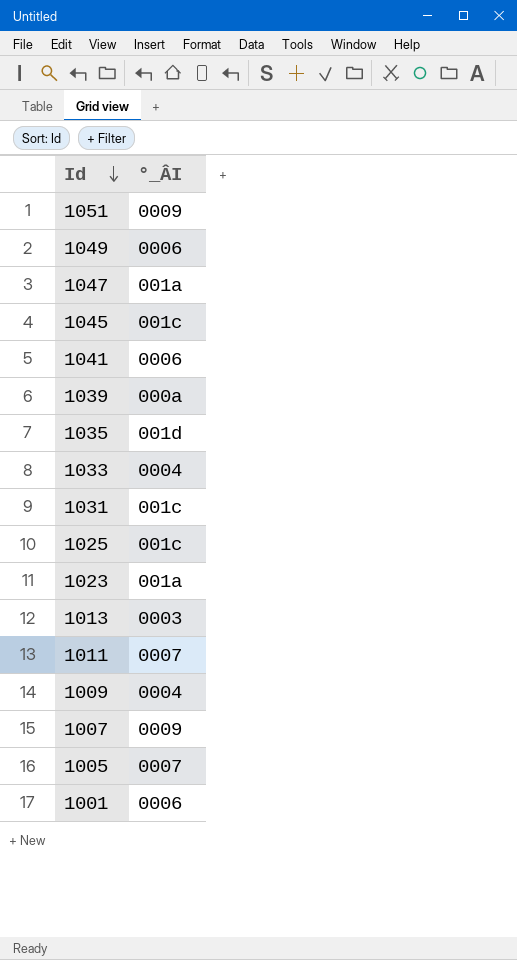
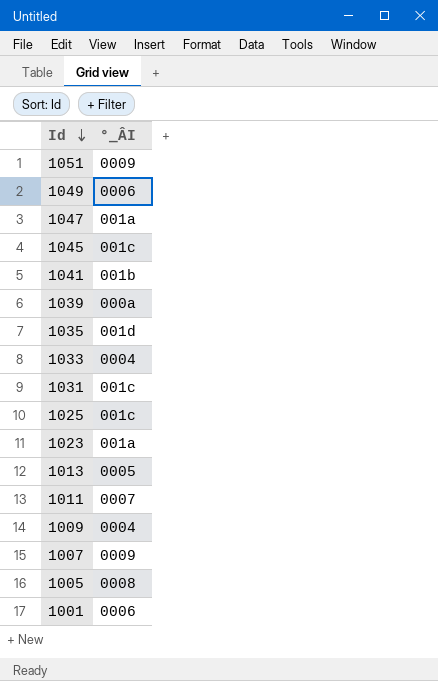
1041 | °_ÂI: 0006 -> 001b
1013 | °_ÂI: 0003 -> 0005
1005 | °_ÂI: 0007 -> 0008

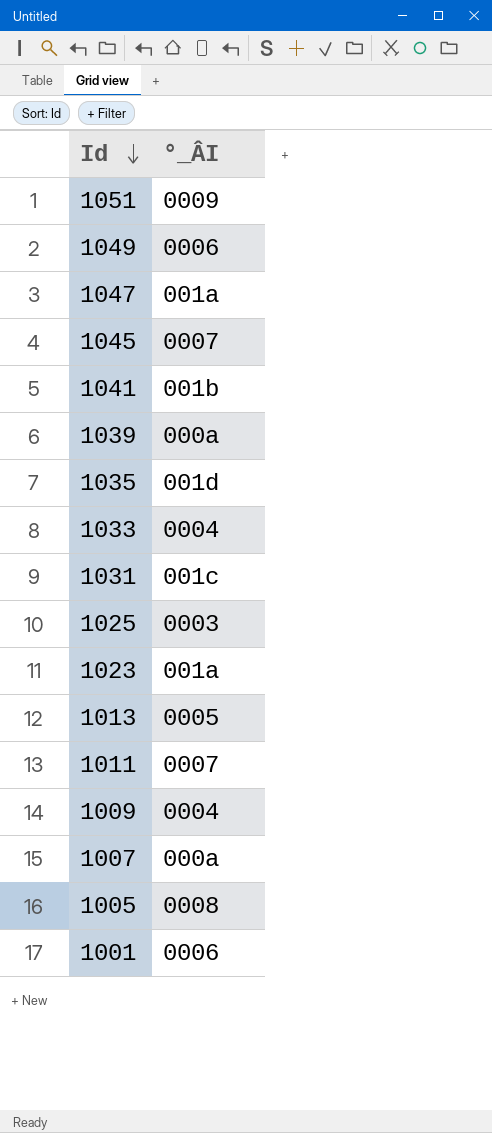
1045 | °_ÂI: 001c -> 0007
1025 | °_ÂI: 001c -> 0003
1007 | °_ÂI: 0009 -> 000a

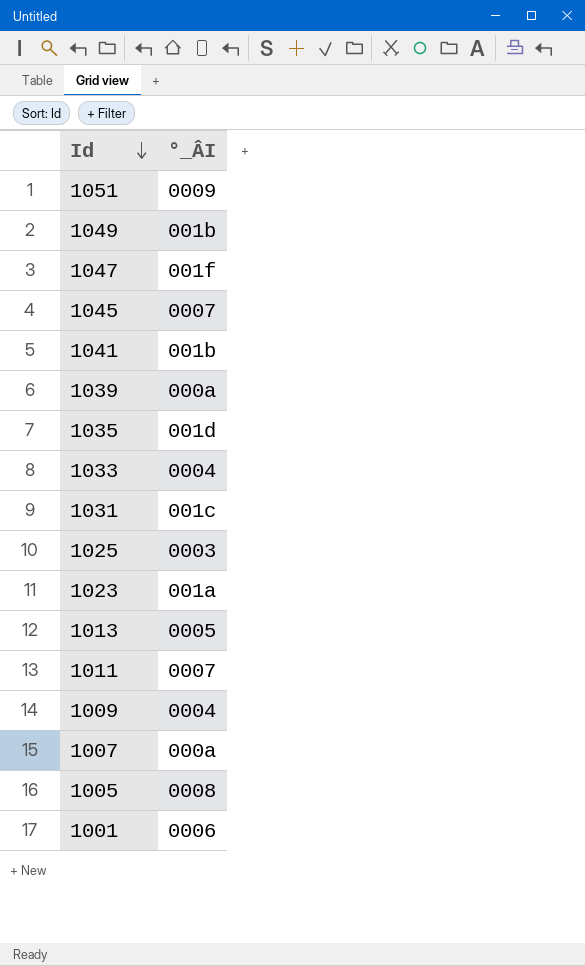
1049 | °_ÂI: 0006 -> 001b
1047 | °_ÂI: 001a -> 001f

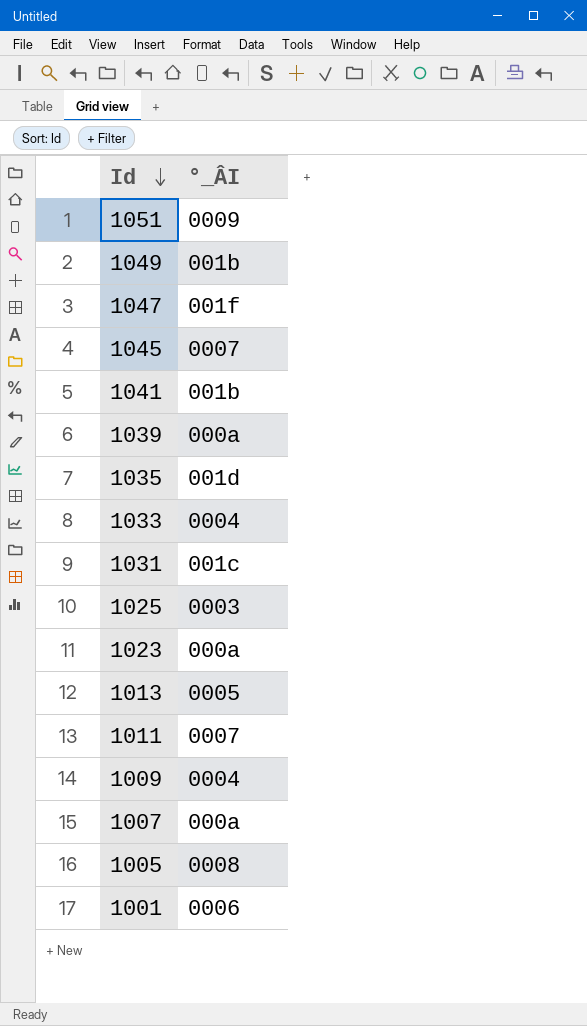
1023 | °_ÂI: 001a -> 000a

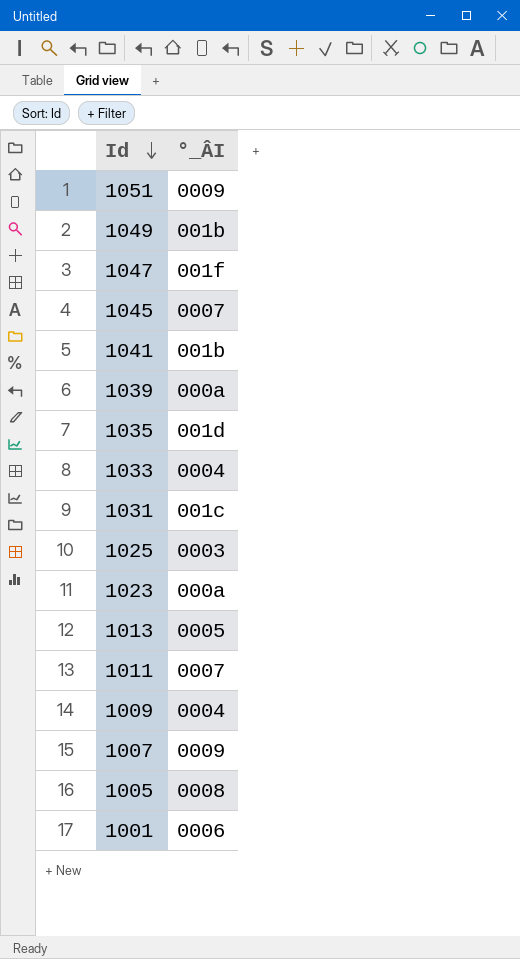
1007 | °_ÂI: 000a -> 0009

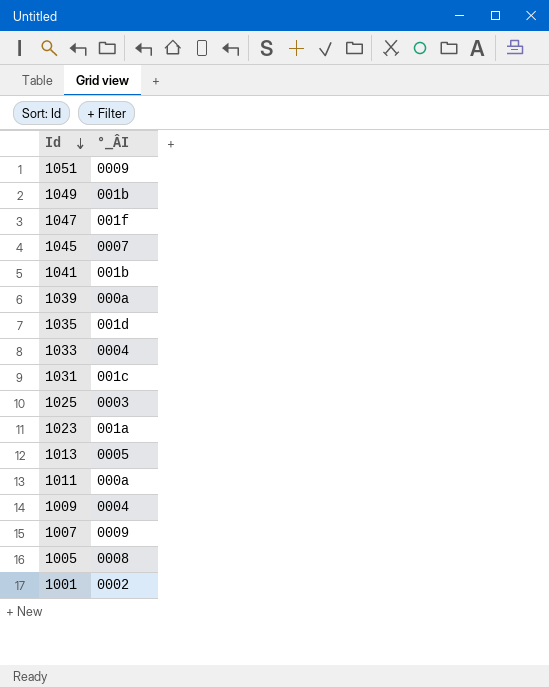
1023 | °_ÂI: 000a -> 001a
1011 | °_ÂI: 0007 -> 000a
1001 | °_ÂI: 0006 -> 0002

